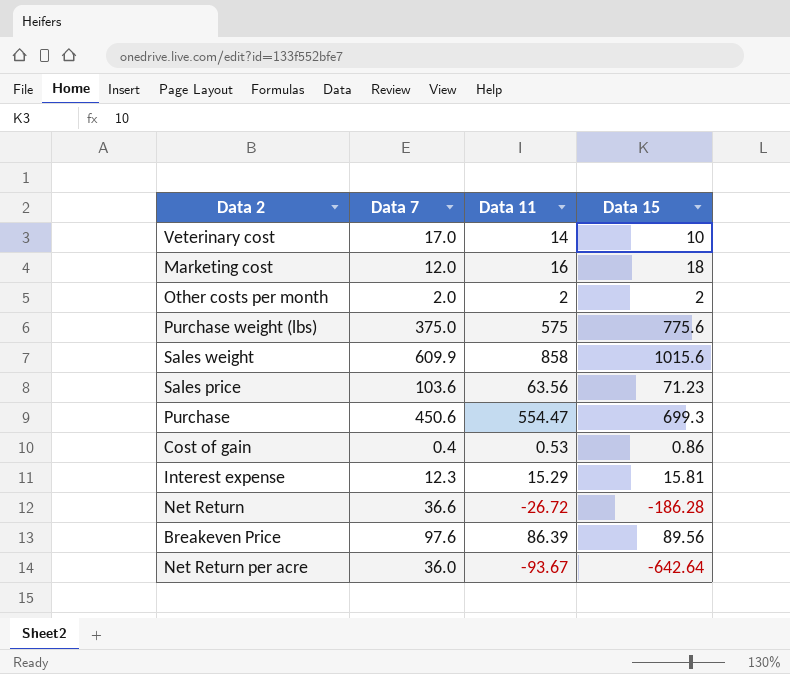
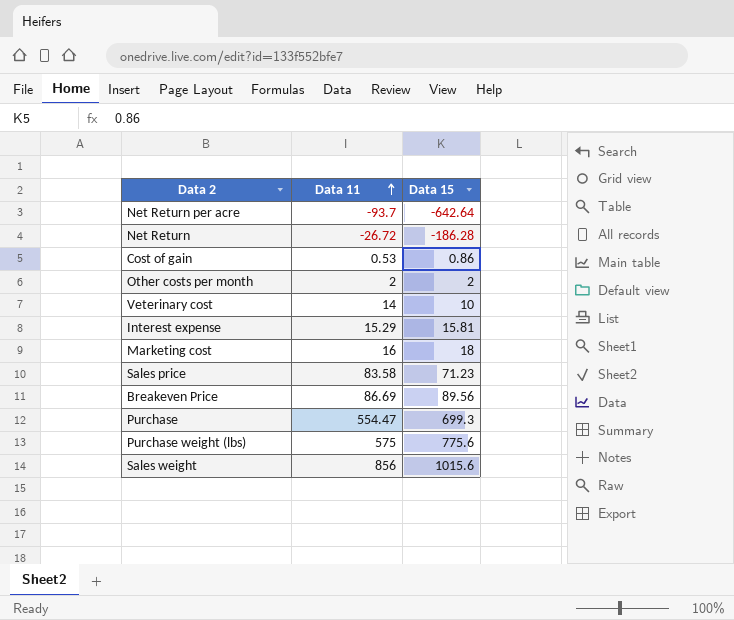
row order: none -> Data 11 ascending
column Data 7 | position: 2 -> none
Net Return per acre | Data 11: -93.67 -> -93.7
Sales price | Data 11: 63.56 -> 83.58
Breakeven Price | Data 11: 86.39 -> 86.69
Sales weight | Data 11: 858 -> 856

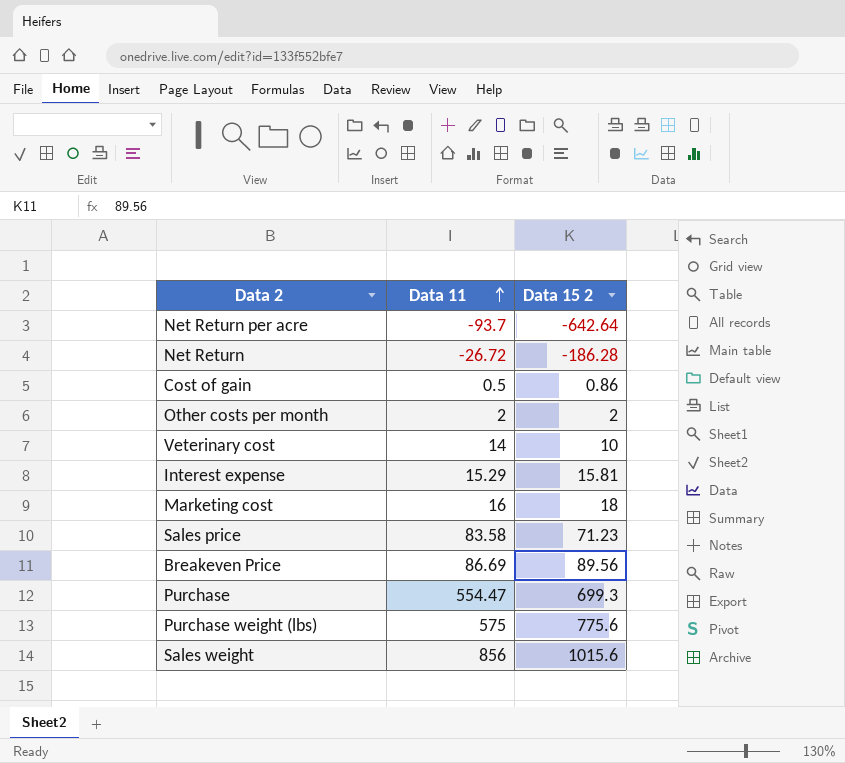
column name: Data 15 -> Data 15 2
Cost of gain | Data 11: 0.53 -> 0.5

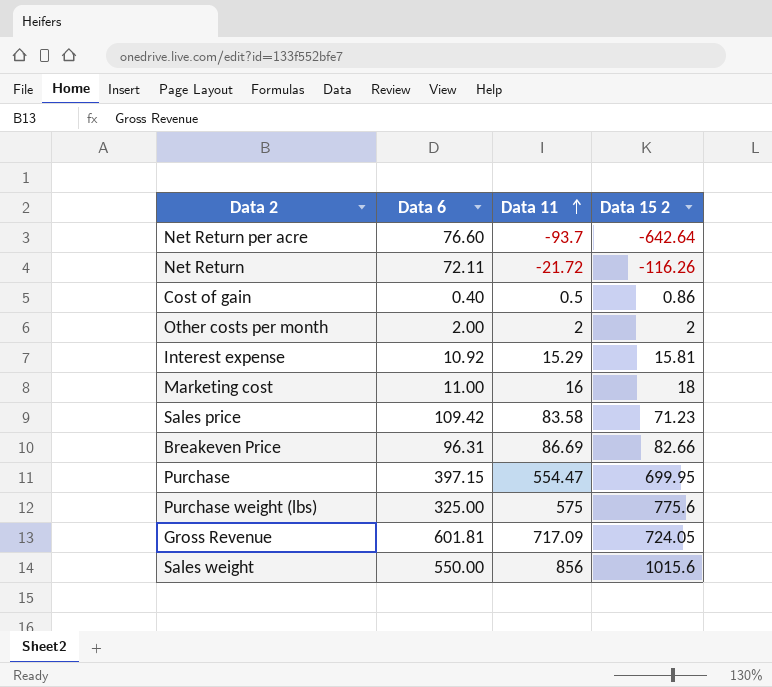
column Data 6 | position: none -> 2
row Veterinary cost: 14 | 10 -> none
Net Return | Data 11: -26.72 -> -21.72
Net Return | Data 15 2: -186.28 -> -116.26
Breakeven Price | Data 15 2: 89.56 -> 82.66
Purchase | Data 15 2: 699.3 -> 699.95
row Gross Revenue: none -> 601.81 | 717.09 | 724.05

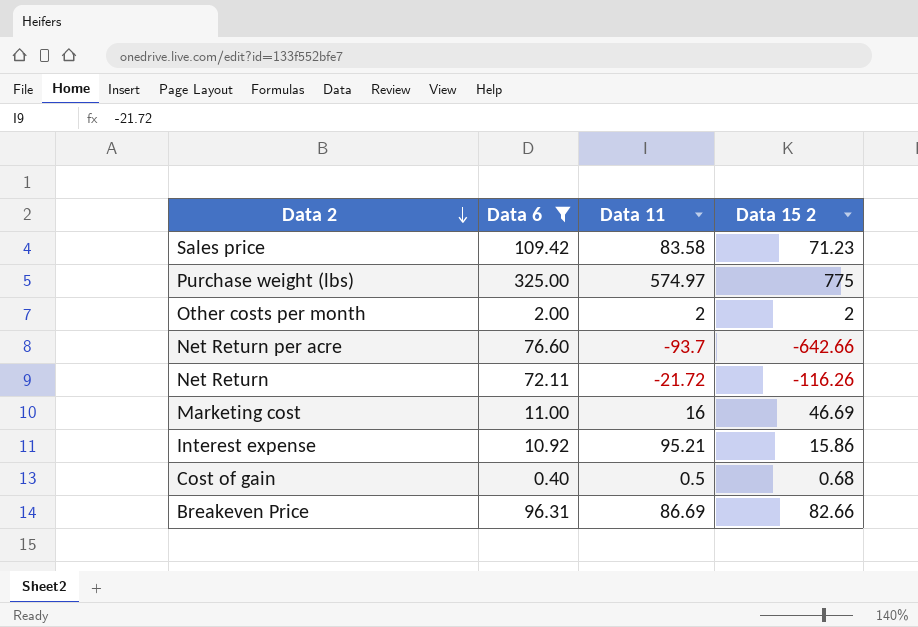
filter: none -> Data 6 <= 325.00
row order: Data 11 ascending -> Data 2 descending
Purchase weight (lbs) | Data 11: 575 -> 574.97
Purchase weight (lbs) | Data 15 2: 775.6 -> 775
Net Return per acre | Data 15 2: -642.64 -> -642.66
Marketing cost | Data 15 2: 18 -> 46.69
Interest expense | Data 11: 15.29 -> 95.21
Interest expense | Data 15 2: 15.81 -> 15.86
Cost of gain | Data 15 2: 0.86 -> 0.68

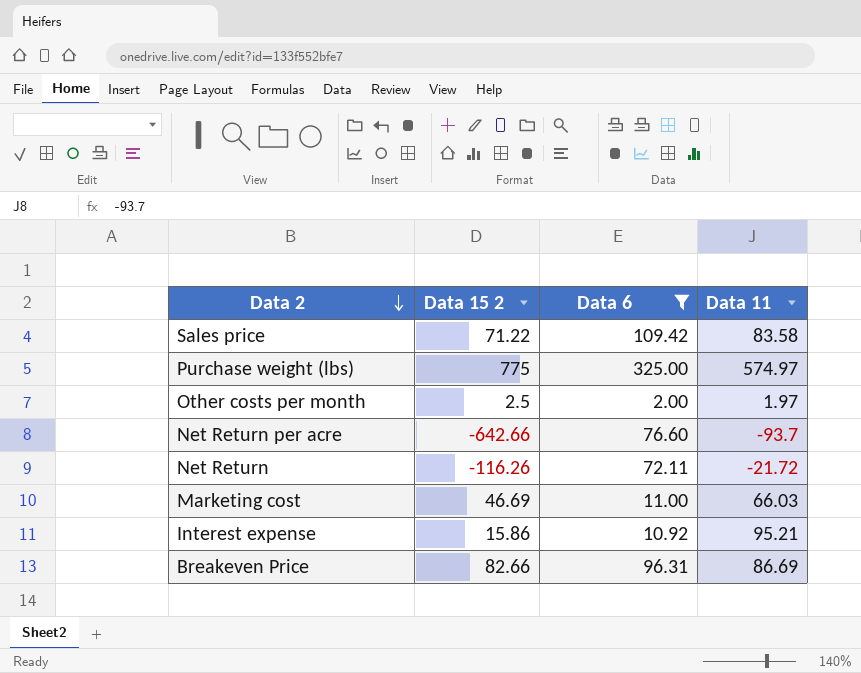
column Data 15 2 | position: 4 -> 2
row Cost of gain: 0.40 | 0.5 | 0.68 -> none
Sales price | Data 15 2: 71.23 -> 71.22
Other costs per month | Data 15 2: 2 -> 2.5
Other costs per month | Data 11: 2 -> 1.97
Marketing cost | Data 11: 16 -> 66.03

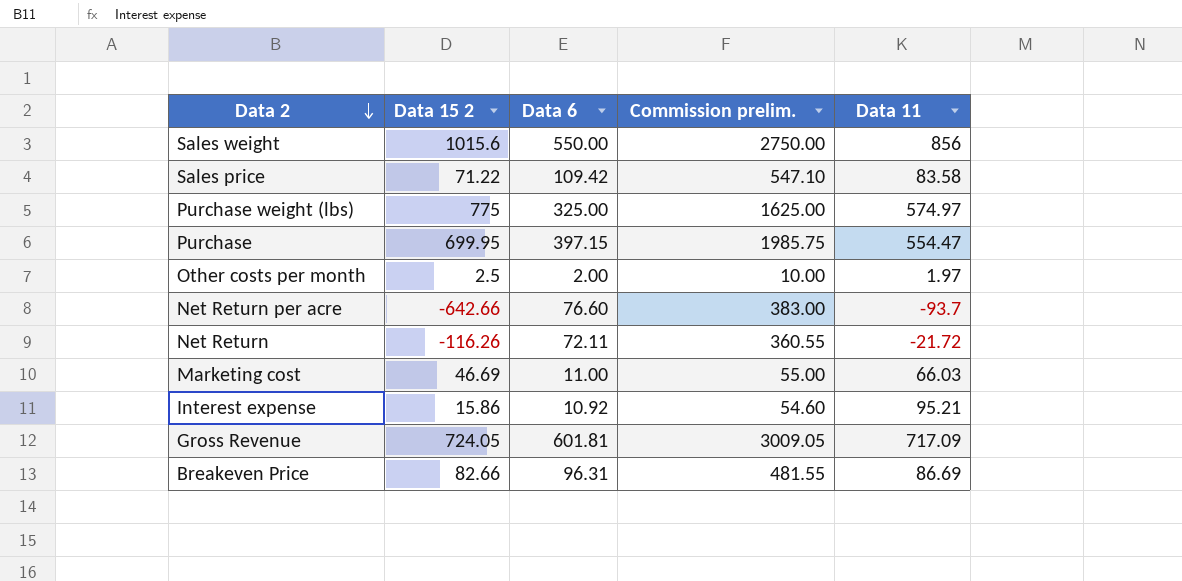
filter: Data 6 <= 325.00 -> none
column Commission prelim. | formula: none -> [Data 6] * 5

